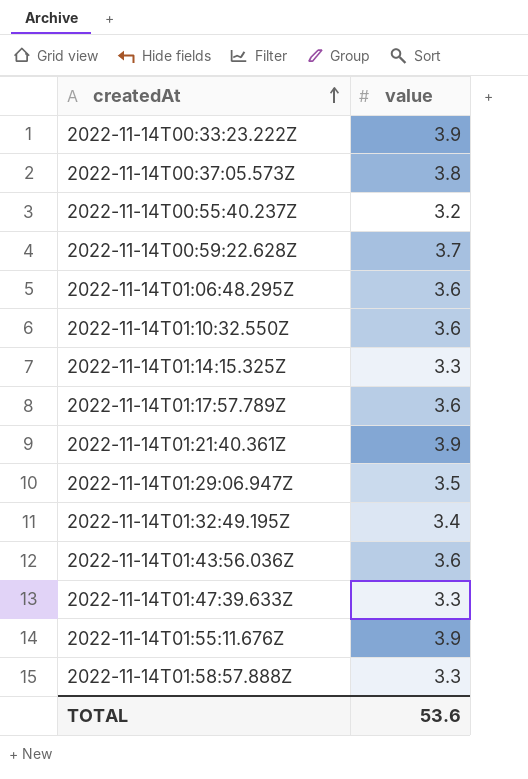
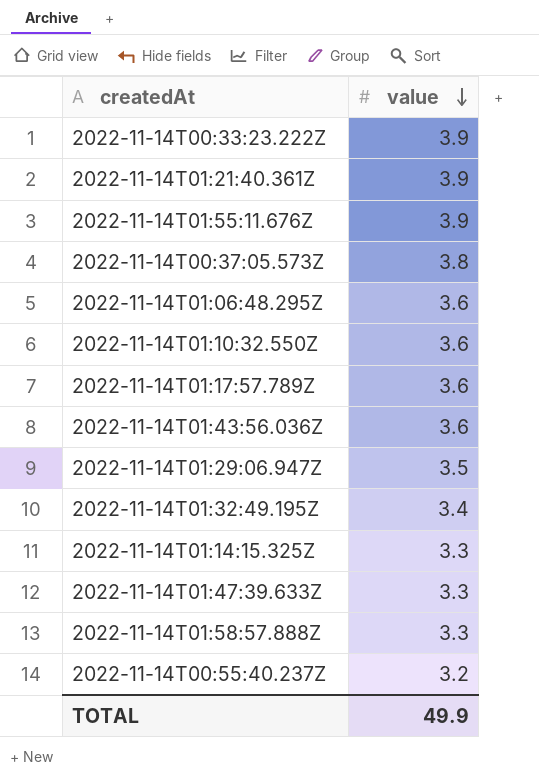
row order: createdAt ascending -> value descending
row 2022-11-14T00:59:22.628Z: 3.7 -> none
TOTAL | value: 53.6 -> 49.9

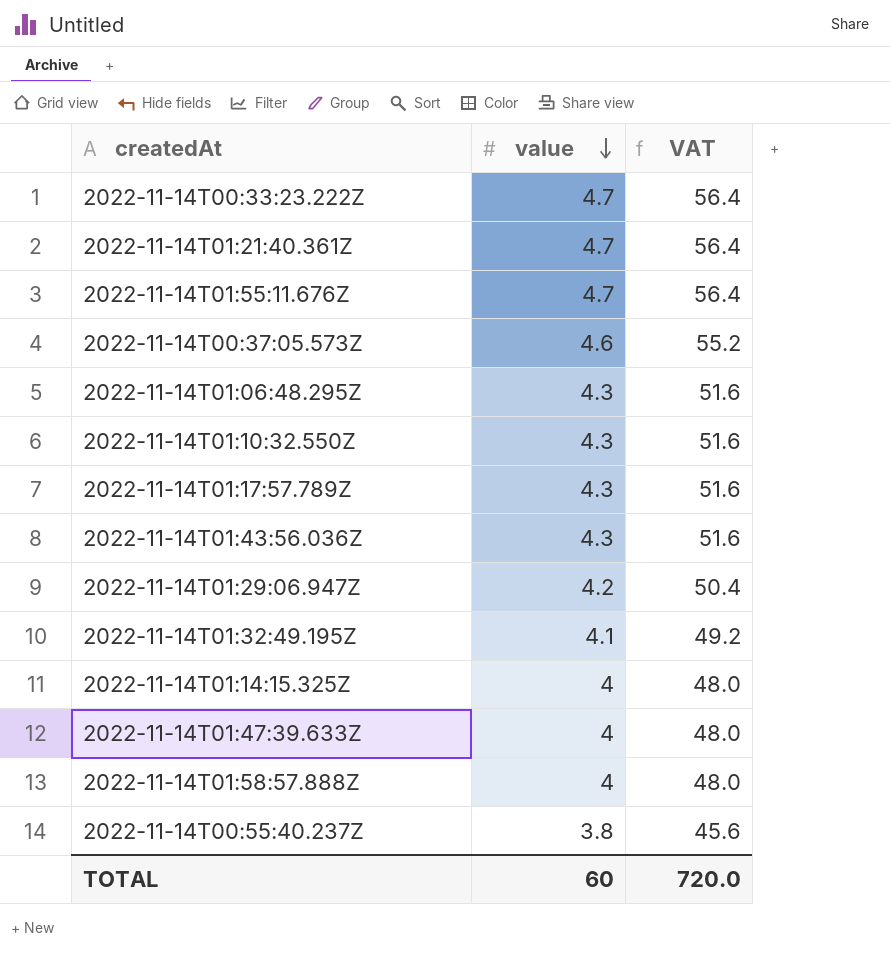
column VAT | formula: none -> [value] * 12
2022-11-14T00:33:23.222Z | value: 3.9 -> 4.7
2022-11-14T01:21:40.361Z | value: 3.9 -> 4.7
2022-11-14T01:55:11.676Z | value: 3.9 -> 4.7
2022-11-14T00:37:05.573Z | value: 3.8 -> 4.6
2022-11-14T01:06:48.295Z | value: 3.6 -> 4.3
2022-11-14T01:10:32.550Z | value: 3.6 -> 4.3
2022-11-14T01:17:57.789Z | value: 3.6 -> 4.3
2022-11-14T01:43:56.036Z | value: 3.6 -> 4.3
2022-11-14T01:29:06.947Z | value: 3.5 -> 4.2
2022-11-14T01:32:49.195Z | value: 3.4 -> 4.1
2022-11-14T01:14:15.325Z | value: 3.3 -> 4
2022-11-14T01:47:39.633Z | value: 3.3 -> 4
2022-11-14T01:58:57.888Z | value: 3.3 -> 4
2022-11-14T00:55:40.237Z | value: 3.2 -> 3.8
TOTAL | value: 49.9 -> 60

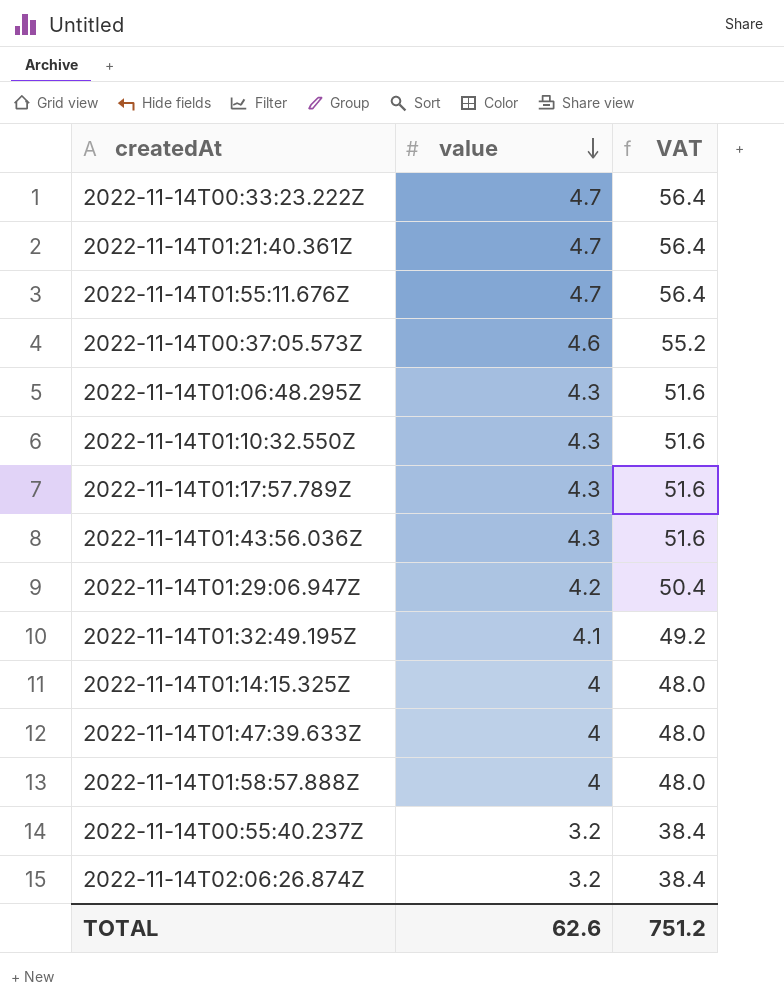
2022-11-14T00:55:40.237Z | value: 3.8 -> 3.2
2022-11-14T00:55:40.237Z | VAT: 45.6 -> 38.4
row 2022-11-14T02:06:26.874Z: none -> 3.2 | 38.4
TOTAL | value: 60 -> 62.6
TOTAL | VAT: 720.0 -> 751.2

